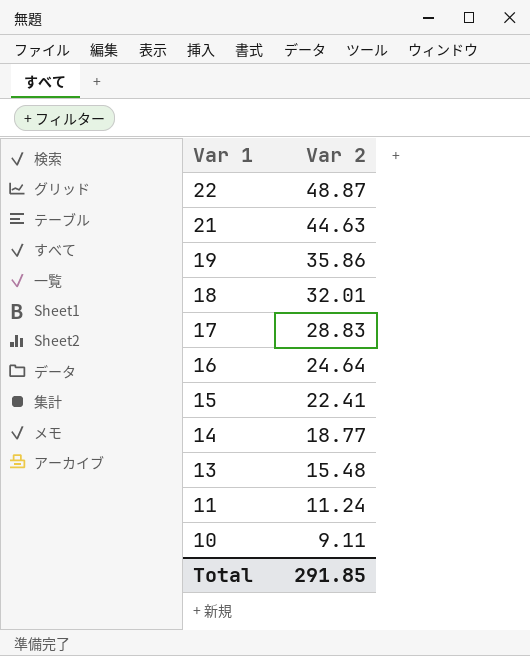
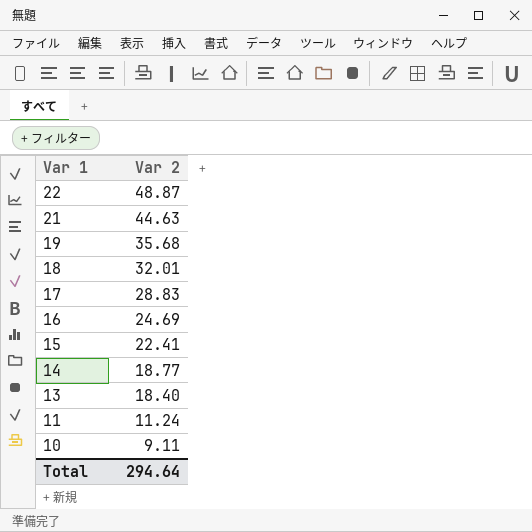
19 | Var 2: 35.86 -> 35.68
16 | Var 2: 24.64 -> 24.69
13 | Var 2: 15.48 -> 18.40
Total | Var 2: 291.85 -> 294.64

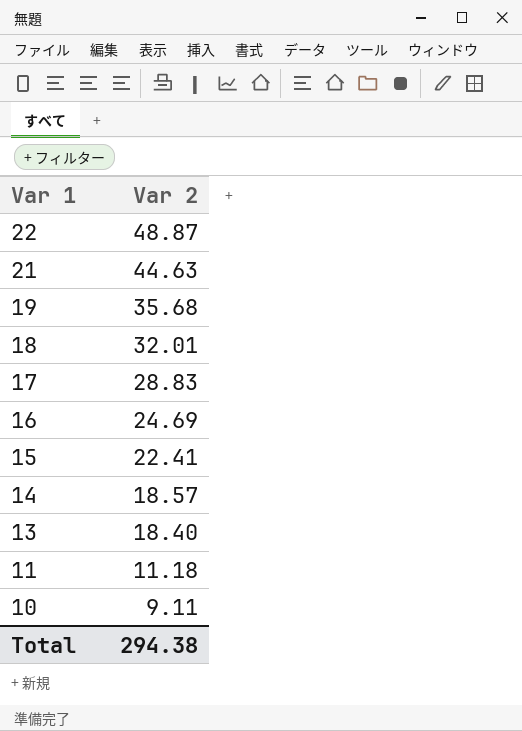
14 | Var 2: 18.77 -> 18.57
11 | Var 2: 11.24 -> 11.18
Total | Var 2: 294.64 -> 294.38

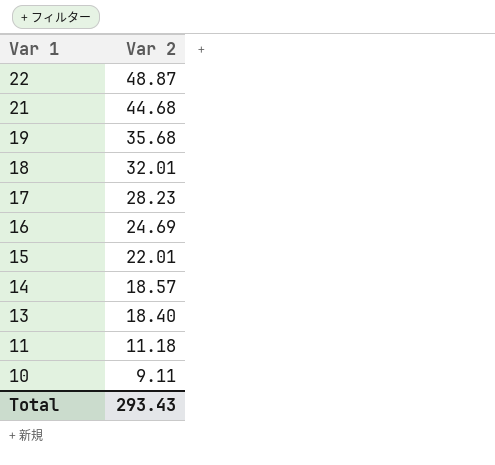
21 | Var 2: 44.63 -> 44.68
17 | Var 2: 28.83 -> 28.23
15 | Var 2: 22.41 -> 22.01
Total | Var 2: 294.38 -> 293.43

